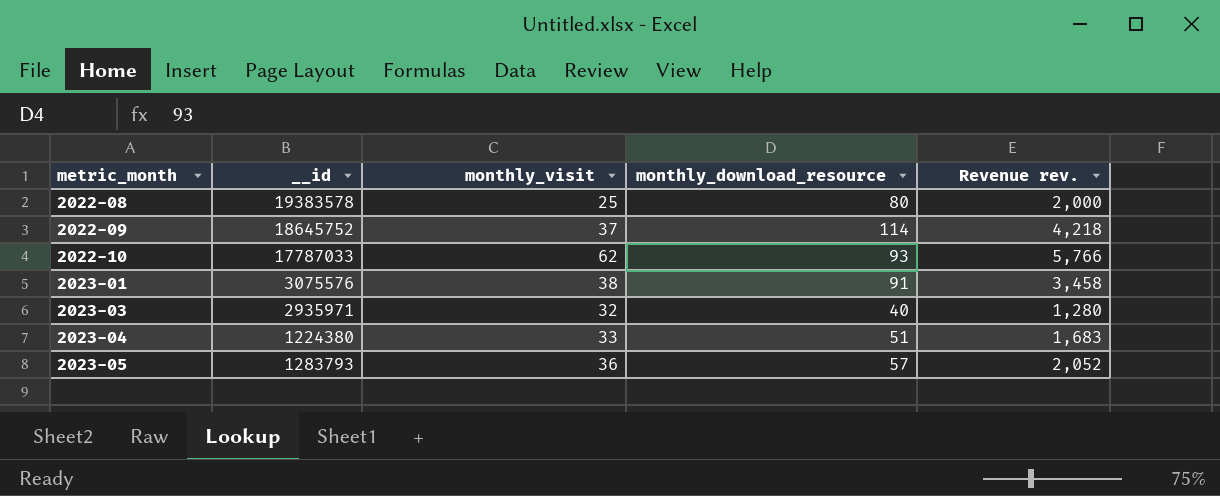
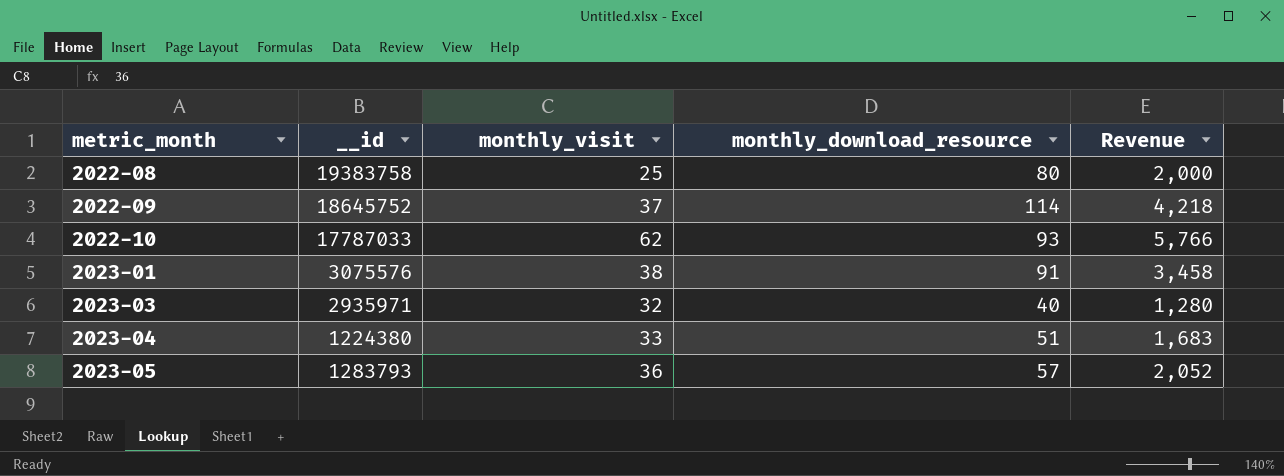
column name: Revenue rev. -> Revenue
2022-08 | __id: 19383578 -> 19383758

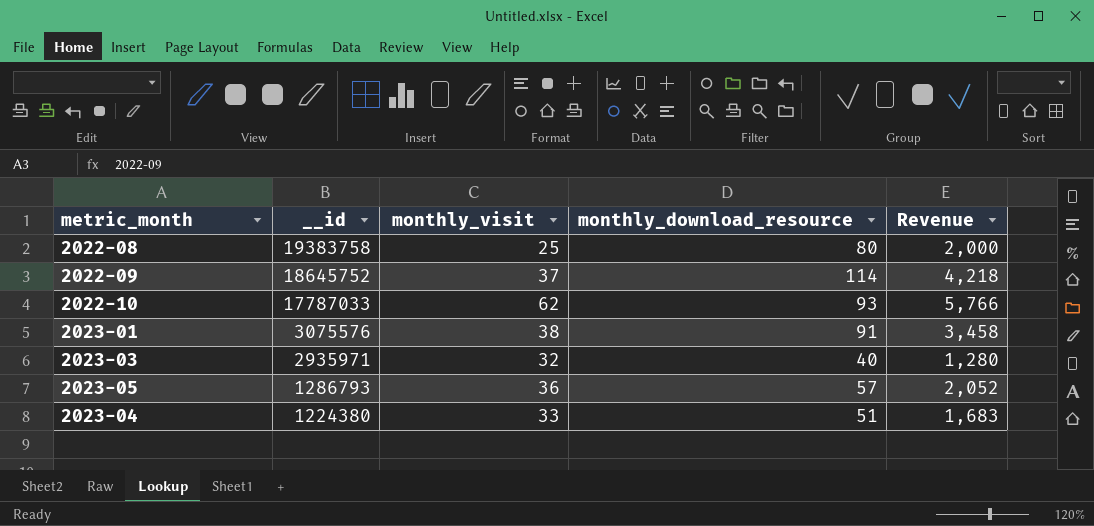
row order: metric_month ascending -> __id descending
2023-05 | __id: 1283793 -> 1286793

